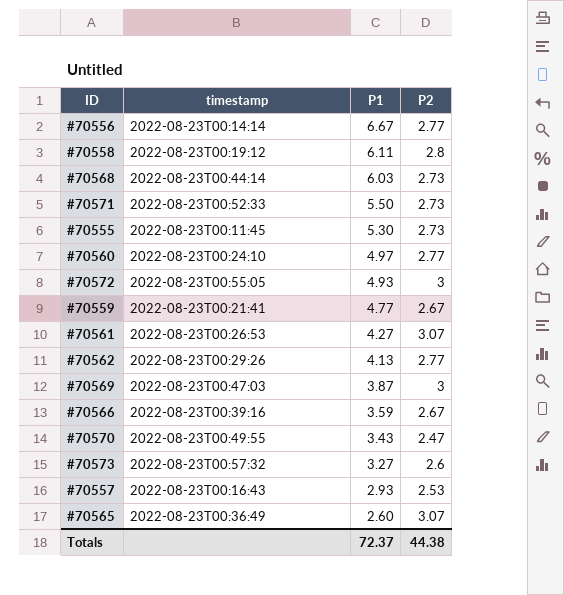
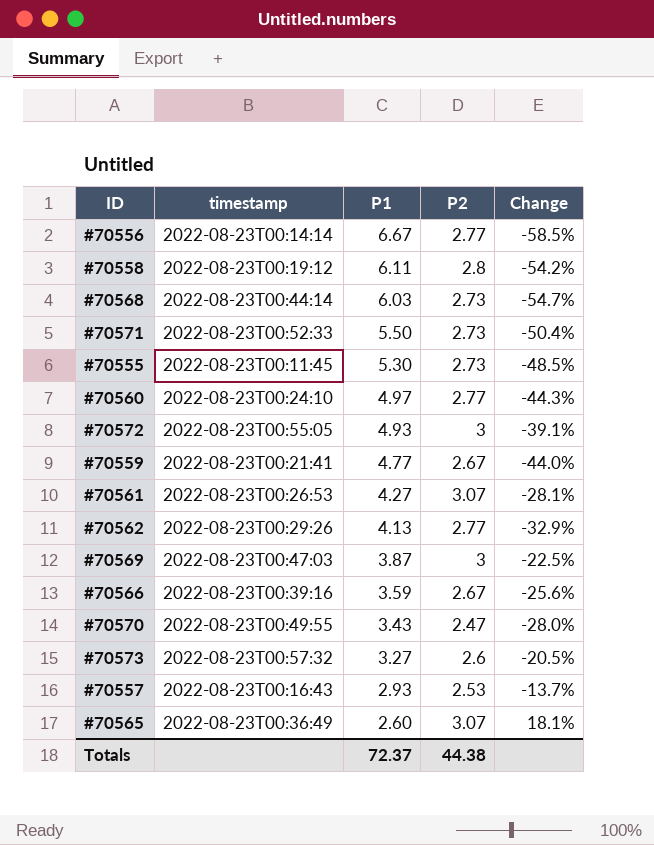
column Change | formula: none -> ([P2] - [P1]) / [P1]

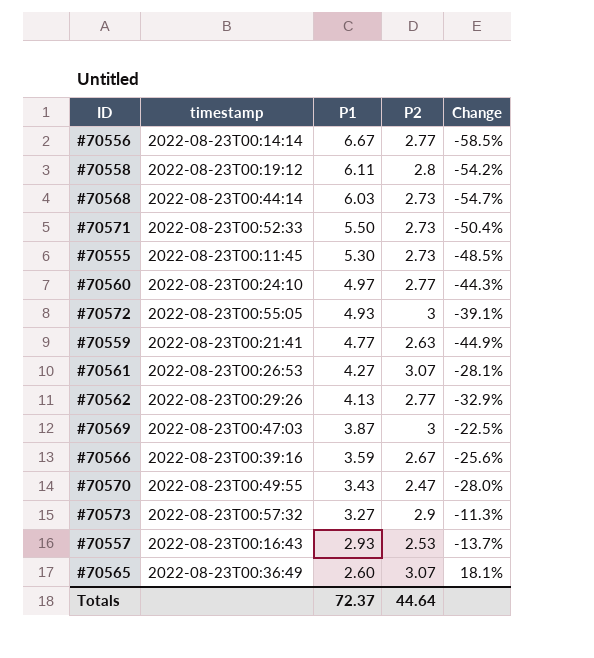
#70559 | P2: 2.67 -> 2.63
#70559 | Change: -44.0% -> -44.9%
#70573 | P2: 2.6 -> 2.9
#70573 | Change: -20.5% -> -11.3%
Totals | P2: 44.38 -> 44.64

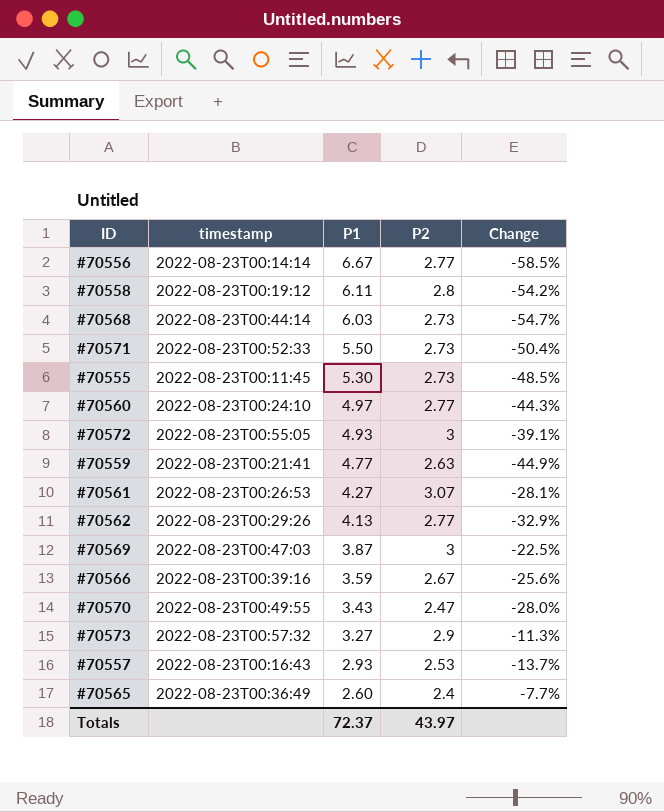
#70565 | P2: 3.07 -> 2.4
#70565 | Change: 18.1% -> -7.7%
Totals | P2: 44.64 -> 43.97

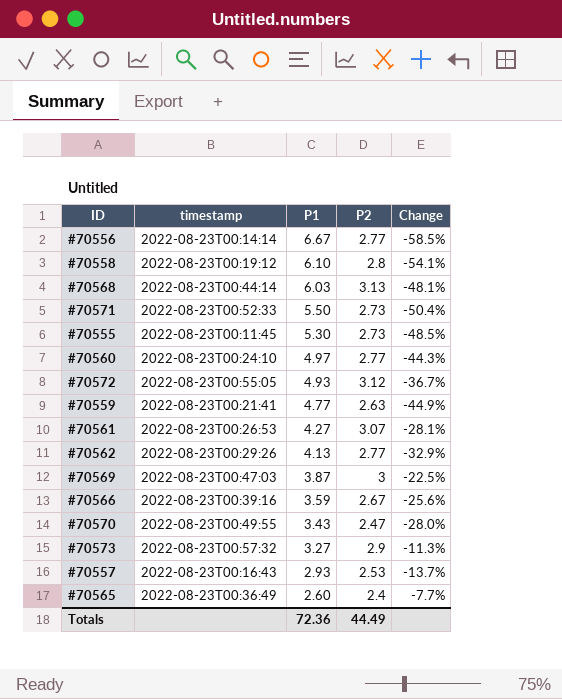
#70558 | P1: 6.11 -> 6.10
#70558 | Change: -54.2% -> -54.1%
#70568 | P2: 2.73 -> 3.13
#70568 | Change: -54.7% -> -48.1%
#70572 | P2: 3 -> 3.12
#70572 | Change: -39.1% -> -36.7%
Totals | P1: 72.37 -> 72.36
Totals | P2: 43.97 -> 44.49

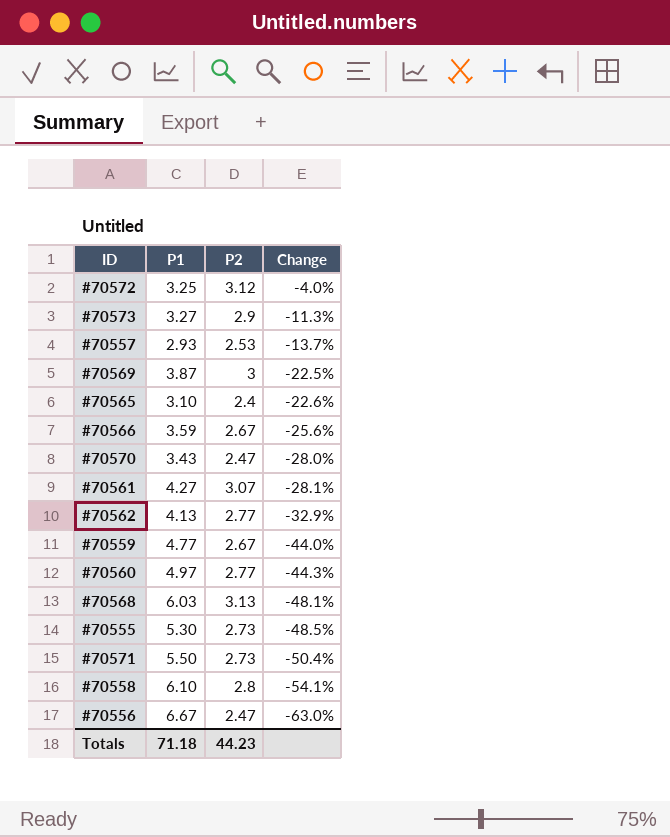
row order: P1 descending -> Change descending
column timestamp | position: 2 -> none
#70572 | P1: 4.93 -> 3.25
#70572 | Change: -36.7% -> -4.0%
#70565 | P1: 2.60 -> 3.10
#70565 | Change: -7.7% -> -22.6%
#70559 | P2: 2.63 -> 2.67
#70559 | Change: -44.9% -> -44.0%
#70556 | P2: 2.77 -> 2.47
#70556 | Change: -58.5% -> -63.0%
Totals | P1: 72.36 -> 71.18
Totals | P2: 44.49 -> 44.23

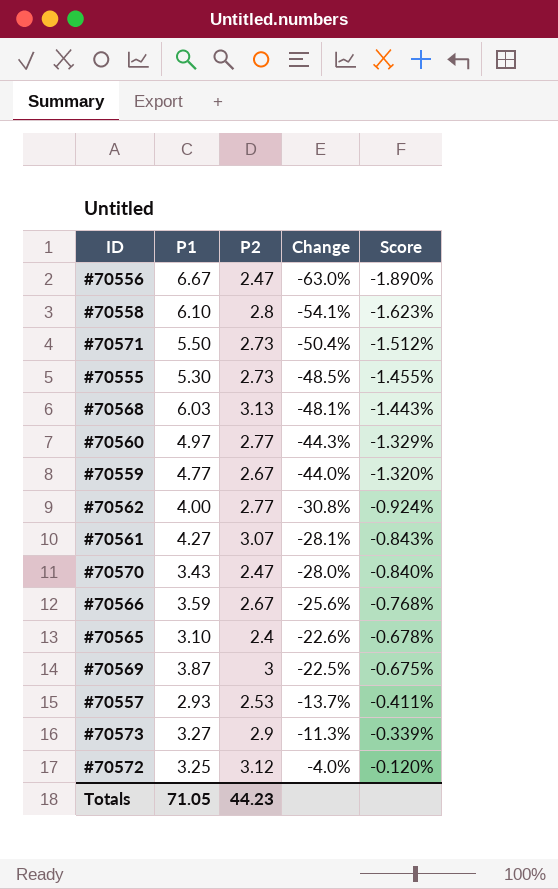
row order: Change descending -> Change ascending
column Score | formula: none -> [Change] * 0.03
#70562 | P1: 4.13 -> 4.00
#70562 | Change: -32.9% -> -30.8%
Totals | P1: 71.18 -> 71.05

